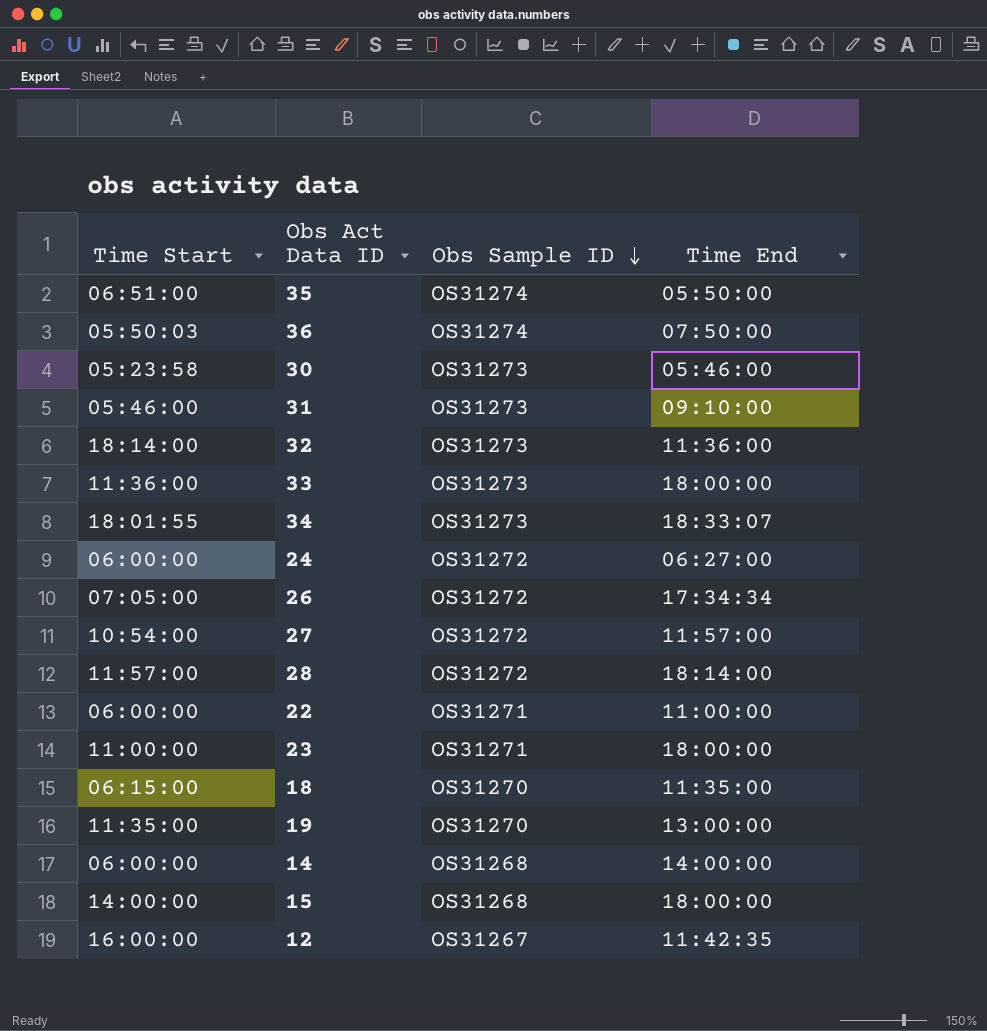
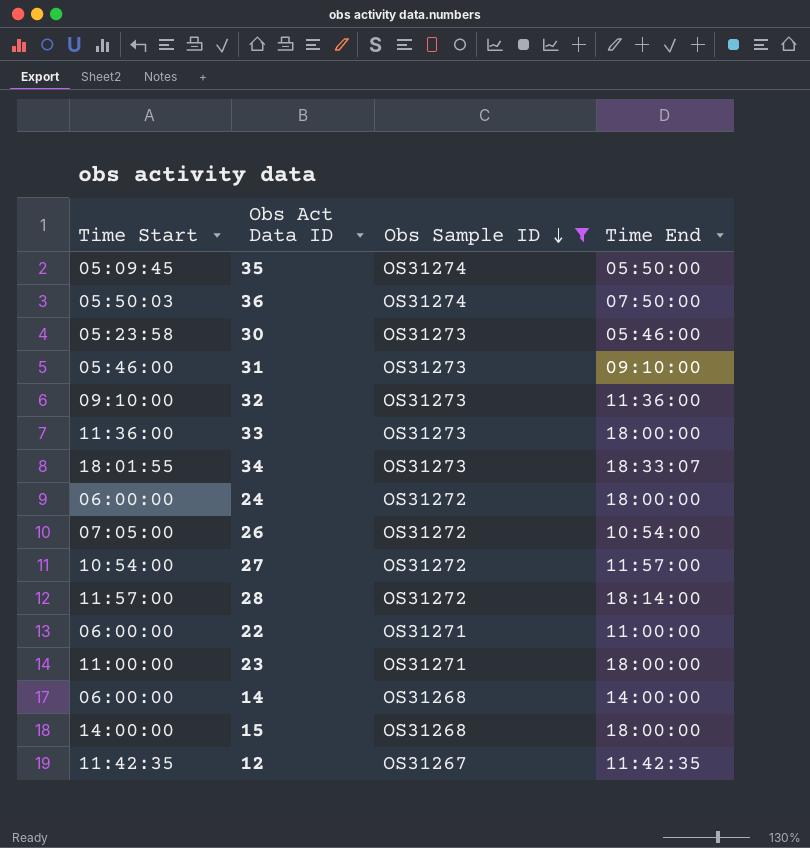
filter: none -> Obs Sample ID != OS31270
35 | Time Start: 06:51:00 -> 05:09:45
32 | Time Start: 18:14:00 -> 09:10:00
24 | Time End: 06:27:00 -> 18:00:00
26 | Time End: 17:34:34 -> 10:54:00
12 | Time Start: 16:00:00 -> 11:42:35

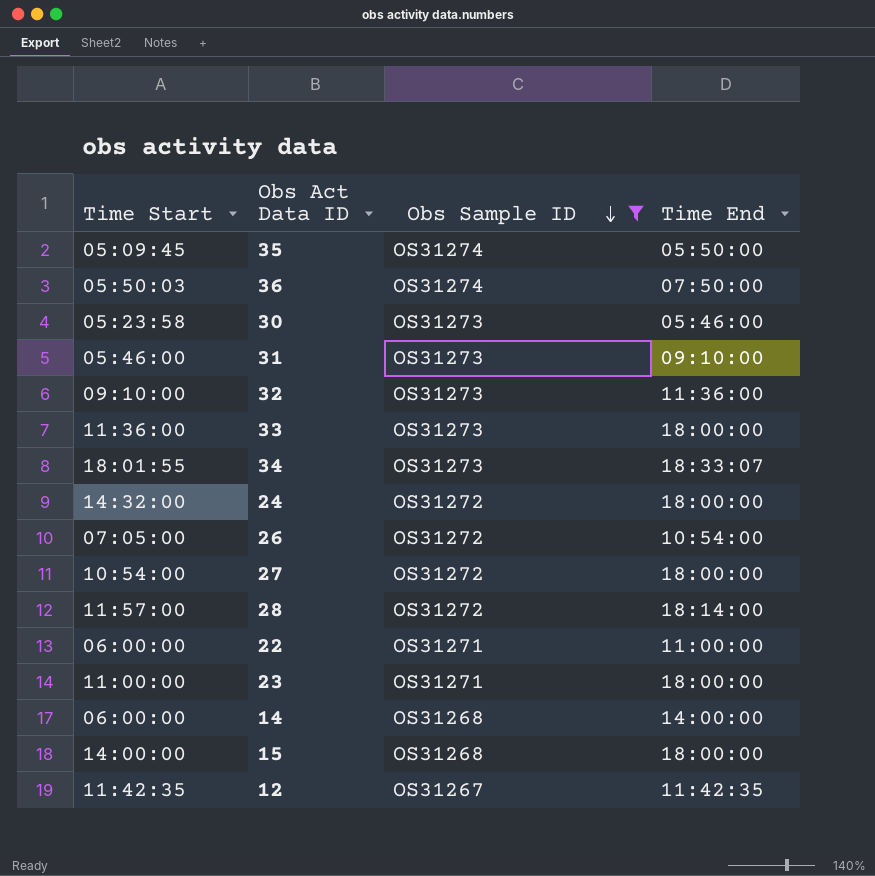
24 | Time Start: 06:00:00 -> 14:32:00
27 | Time End: 11:57:00 -> 18:00:00

